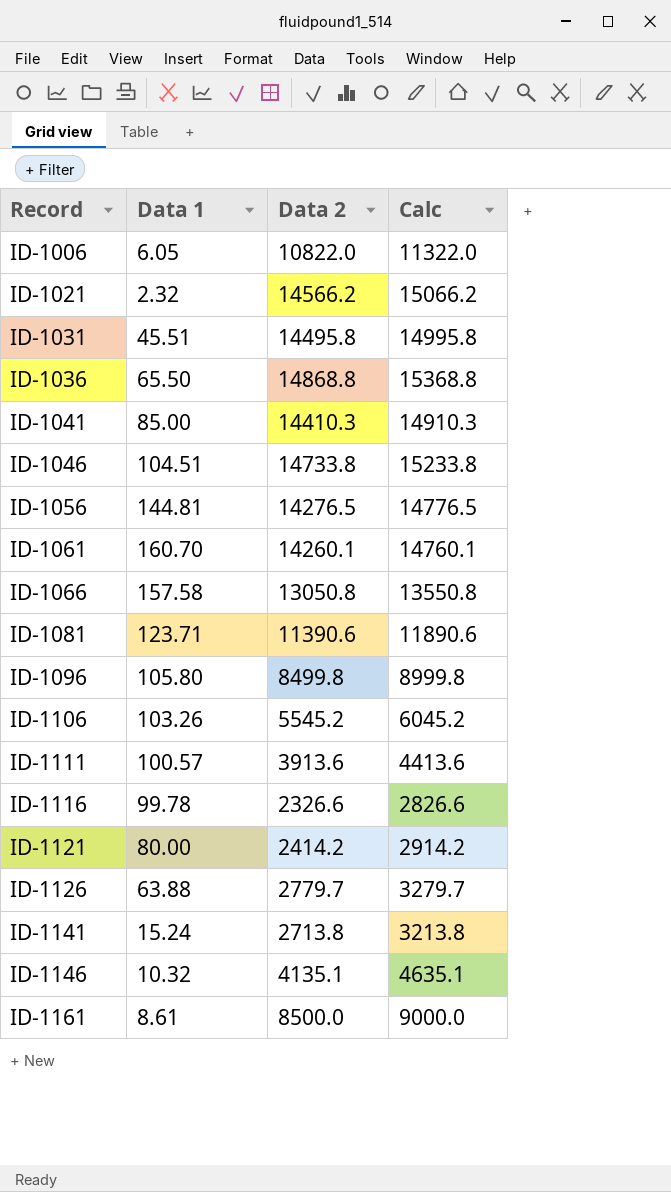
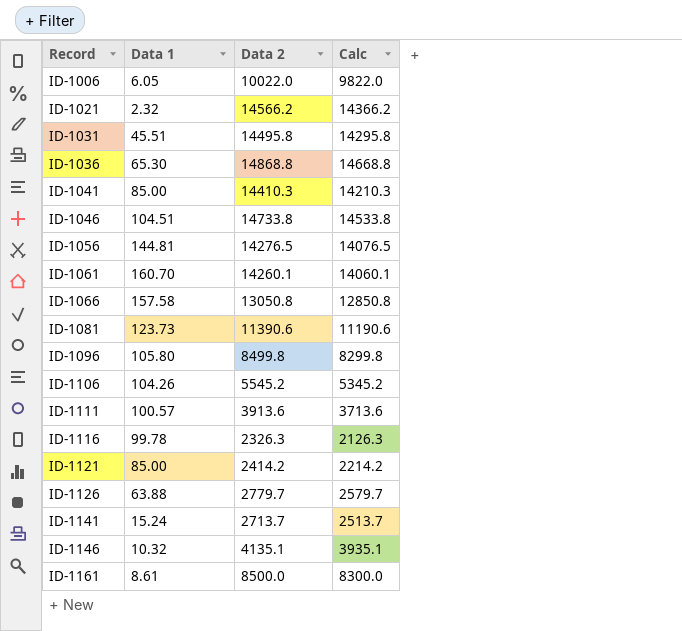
column Calc | formula: [Data 2] + 500 -> [Data 2] - 200
ID-1006 | Data 2: 10822.0 -> 10022.0
ID-1036 | Data 1: 65.50 -> 65.30
ID-1081 | Data 1: 123.71 -> 123.73
ID-1106 | Data 1: 103.26 -> 104.26
ID-1116 | Data 2: 2326.6 -> 2326.3
ID-1121 | Data 1: 80.00 -> 85.00
ID-1141 | Data 2: 2713.8 -> 2713.7

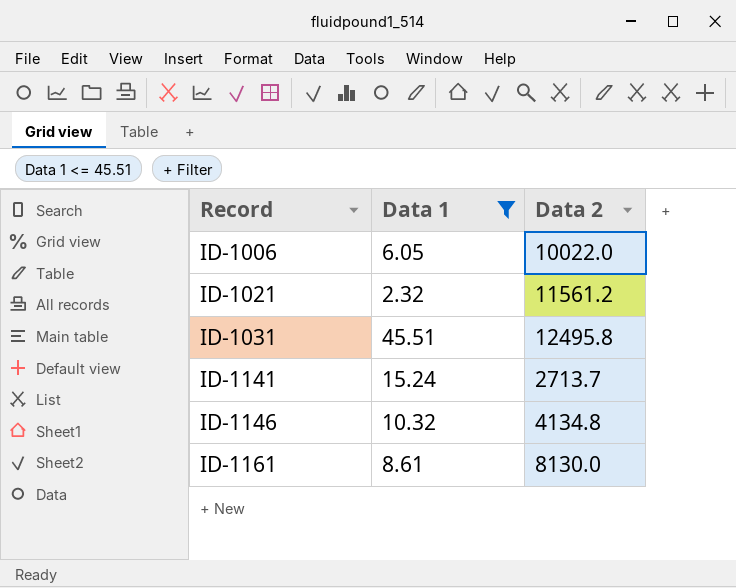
filter: none -> Data 1 <= 45.51
column Calc | formula: [Data 2] - 200 -> none
ID-1021 | Data 2: 14566.2 -> 11561.2
ID-1031 | Data 2: 14495.8 -> 12495.8
ID-1146 | Data 2: 4135.1 -> 4134.8
ID-1161 | Data 2: 8500.0 -> 8130.0

